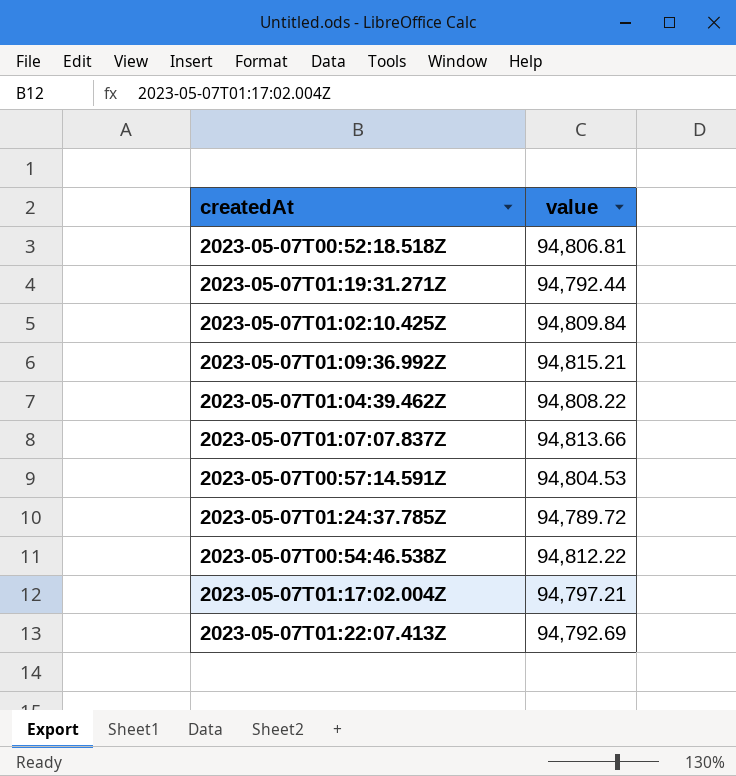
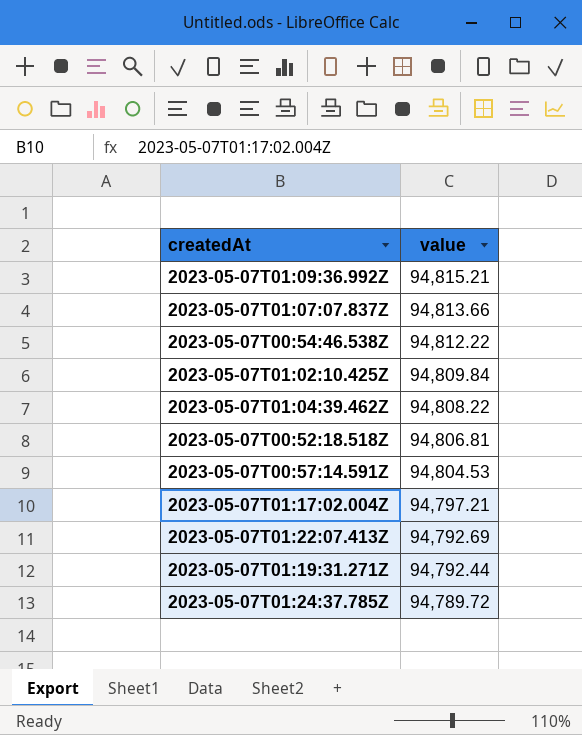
row order: none -> value descending

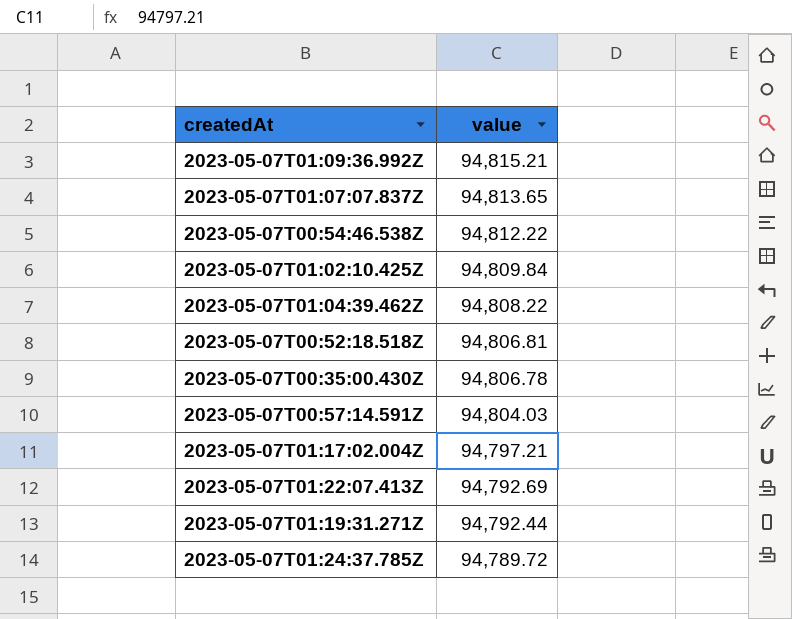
2023-05-07T01:07:07.837Z | value: 94,813.66 -> 94,813.65
row 2023-05-07T00:35:00.430Z: none -> 94,806.78
2023-05-07T00:57:14.591Z | value: 94,804.53 -> 94,804.03

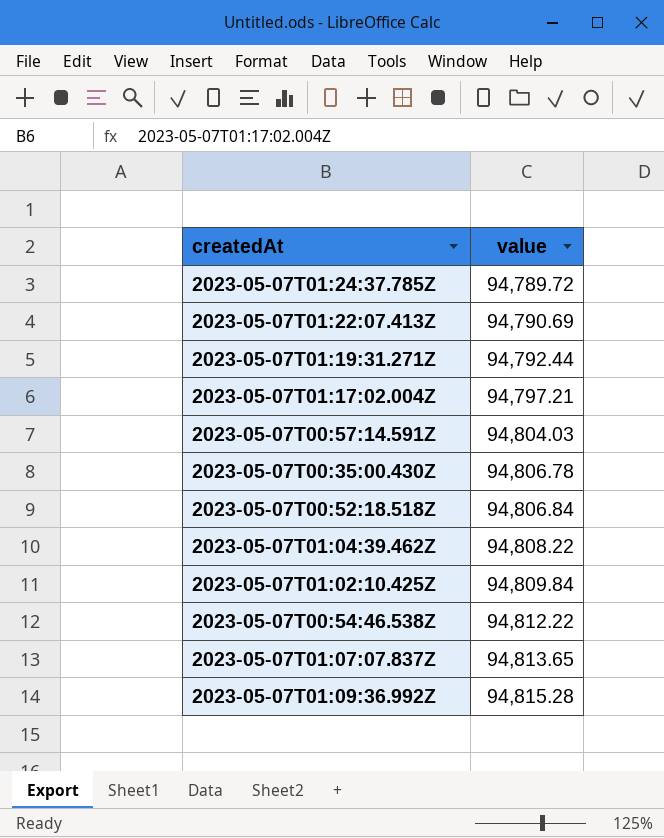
row order: value descending -> value ascending
2023-05-07T01:22:07.413Z | value: 94,792.69 -> 94,790.69
2023-05-07T00:52:18.518Z | value: 94,806.81 -> 94,806.84
2023-05-07T01:09:36.992Z | value: 94,815.21 -> 94,815.28

